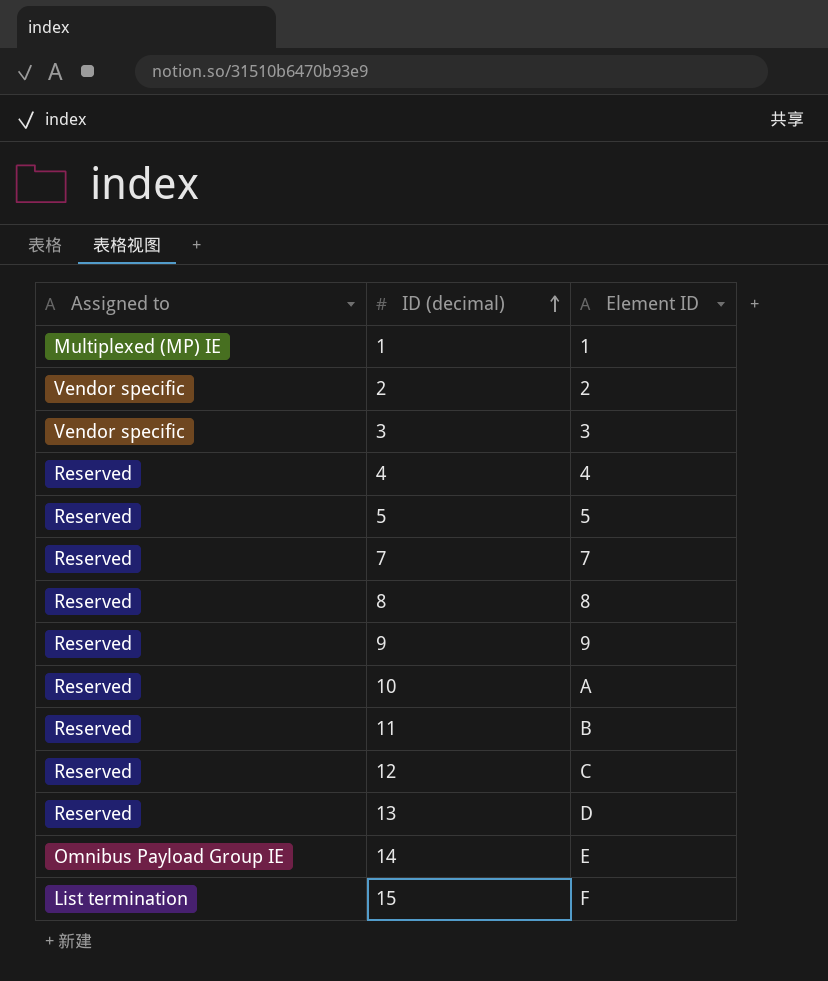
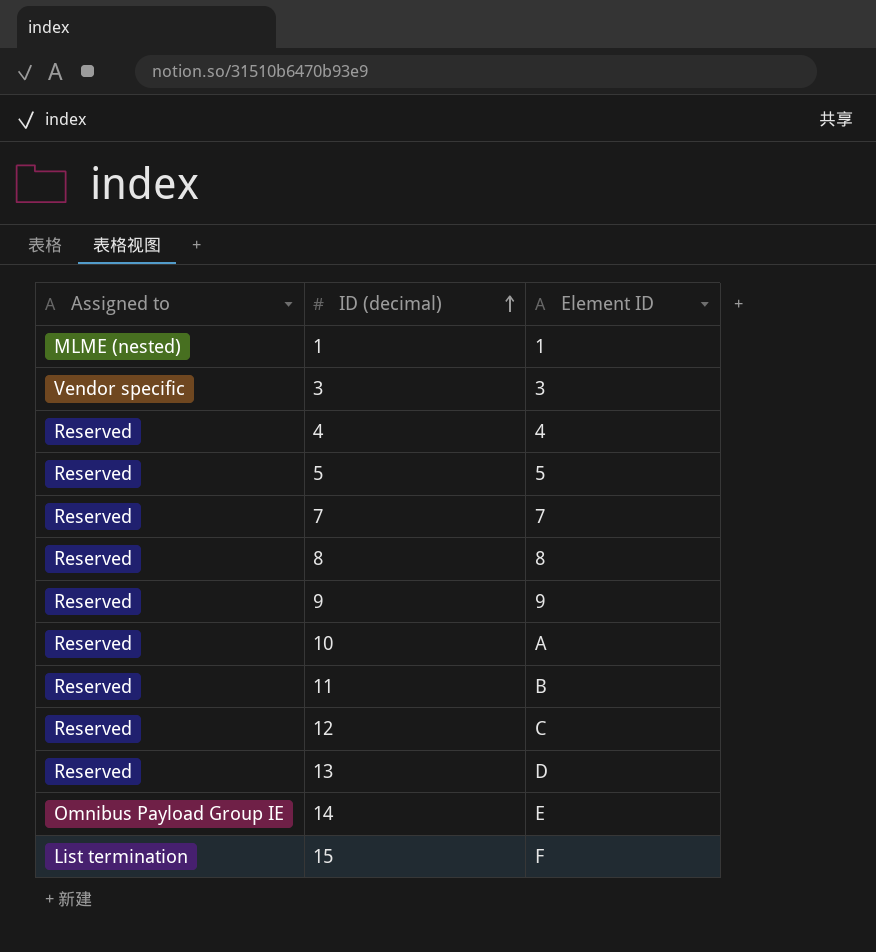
row 2: Vendor specific | 2 -> none
1 | Assigned to: Multiplexed (MP) IE -> MLME (nested)

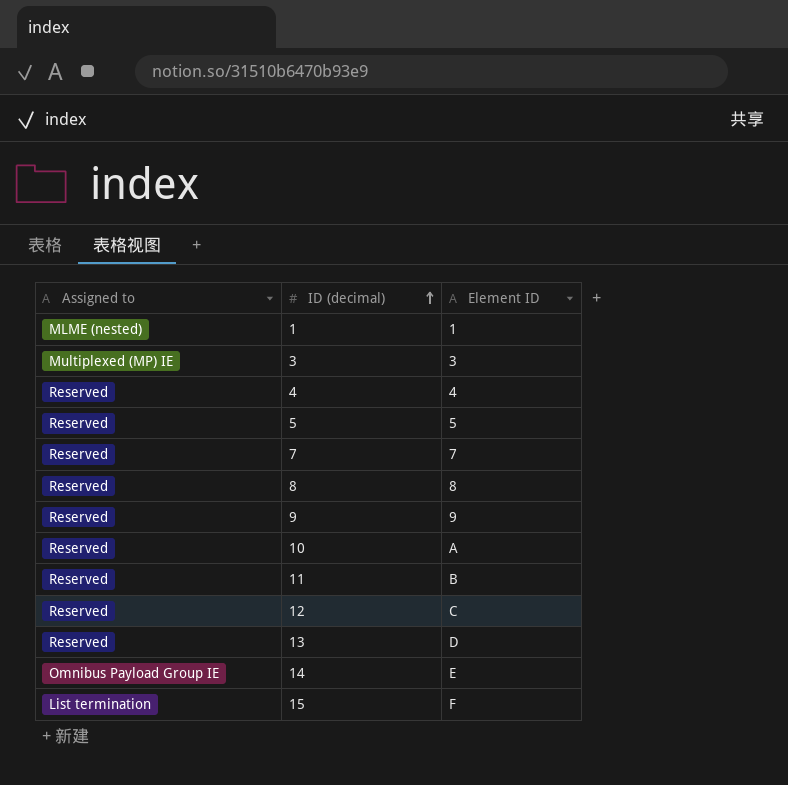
3 | Assigned to: Vendor specific -> Multiplexed (MP) IE

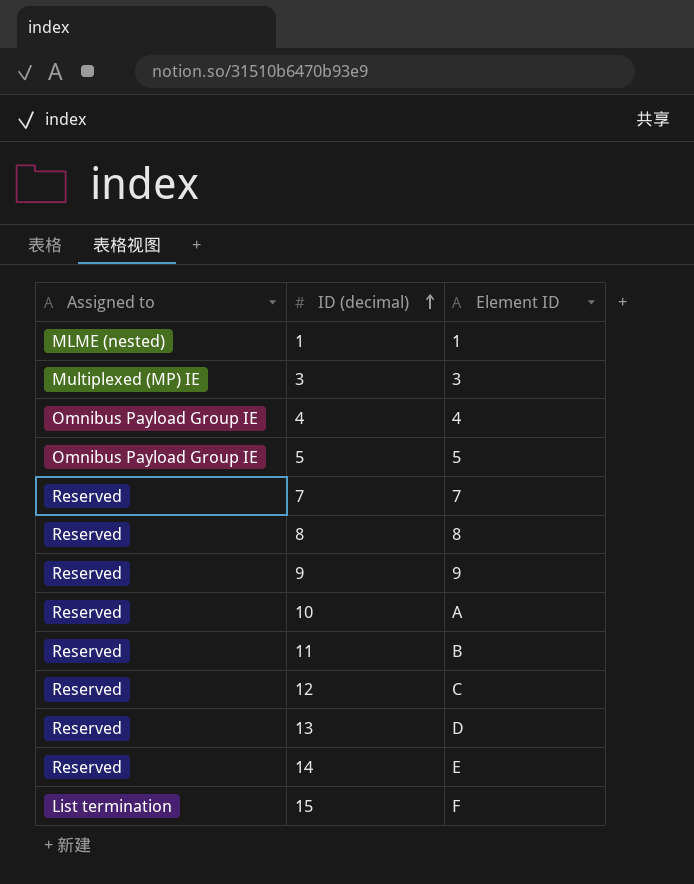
4 | Assigned to: Reserved -> Omnibus Payload Group IE
5 | Assigned to: Reserved -> Omnibus Payload Group IE
14 | Assigned to: Omnibus Payload Group IE -> Reserved

